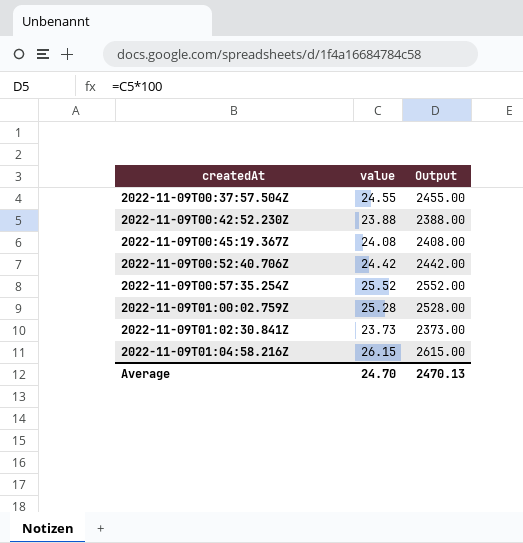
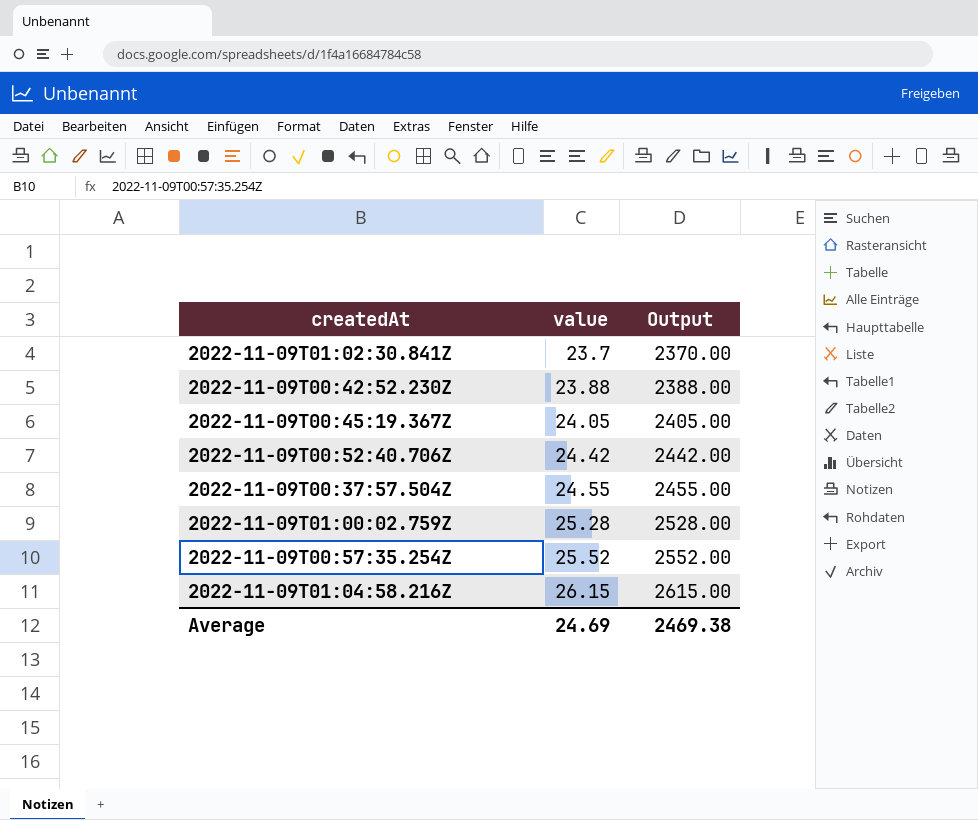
row order: createdAt ascending -> value ascending
2022-11-09T01:02:30.841Z | value: 23.73 -> 23.7
2022-11-09T01:02:30.841Z | Output: 2373.00 -> 2370.00
2022-11-09T00:45:19.367Z | value: 24.08 -> 24.05
2022-11-09T00:45:19.367Z | Output: 2408.00 -> 2405.00
Average | value: 24.70 -> 24.69
Average | Output: 2470.13 -> 2469.38

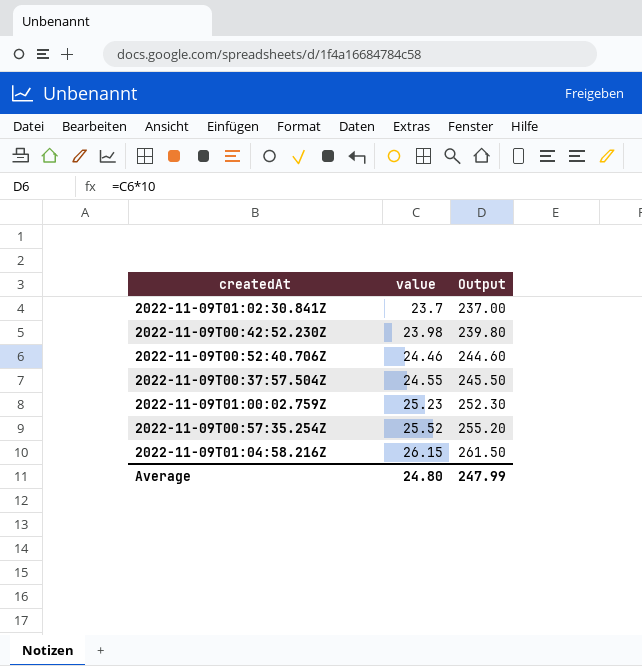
column Output | formula: [value] * 100 -> [value] * 10
row 2022-11-09T00:45:19.367Z: 24.05 | 2405.00 -> none
2022-11-09T00:42:52.230Z | value: 23.88 -> 23.98
2022-11-09T00:52:40.706Z | value: 24.42 -> 24.46
2022-11-09T01:00:02.759Z | value: 25.28 -> 25.23
Average | value: 24.69 -> 24.80
Average | Output: 2469.38 -> 247.99

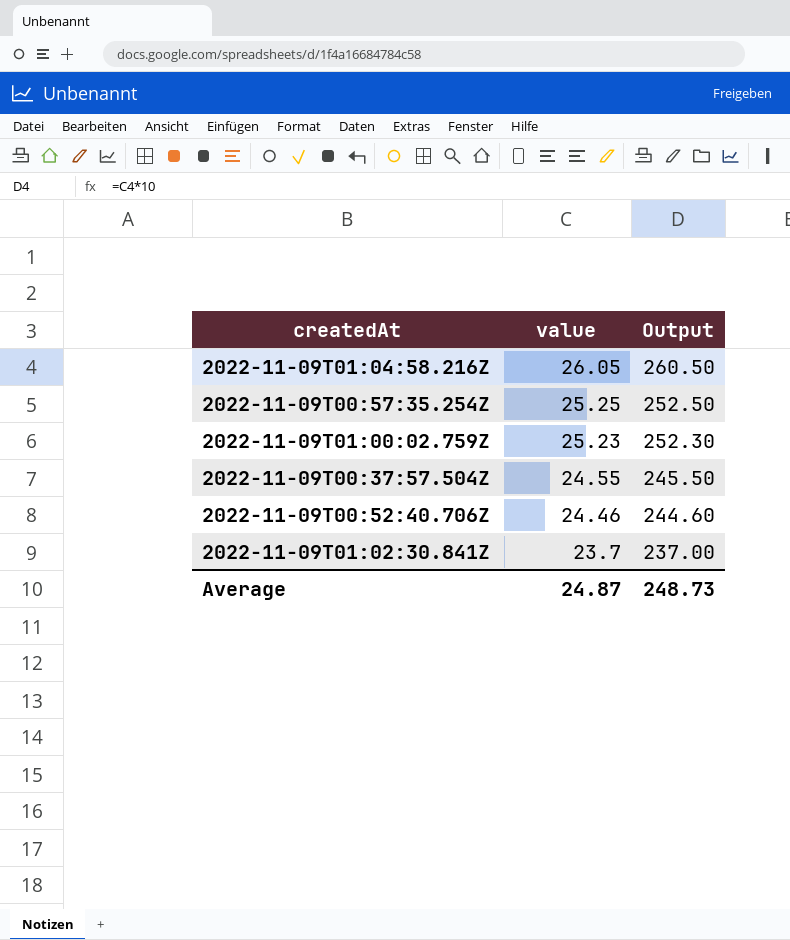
row order: value ascending -> value descending
row 2022-11-09T00:42:52.230Z: 23.98 | 239.80 -> none
2022-11-09T01:04:58.216Z | value: 26.15 -> 26.05
2022-11-09T01:04:58.216Z | Output: 261.50 -> 260.50
2022-11-09T00:57:35.254Z | value: 25.52 -> 25.25
2022-11-09T00:57:35.254Z | Output: 255.20 -> 252.50
Average | value: 24.80 -> 24.87
Average | Output: 247.99 -> 248.73

